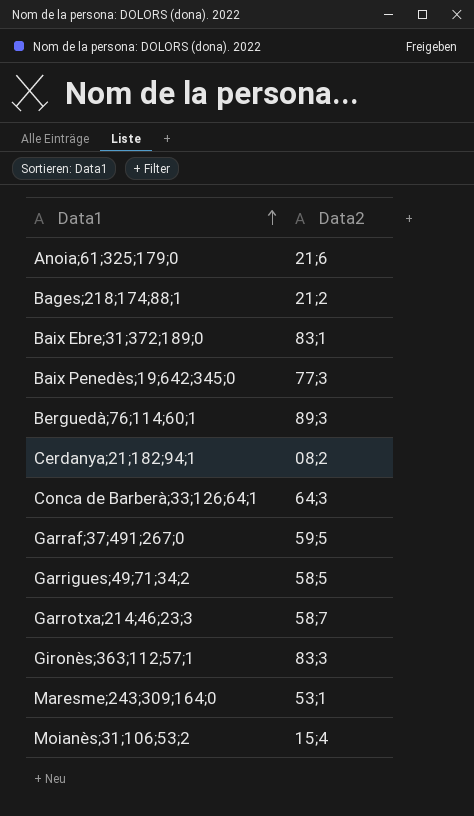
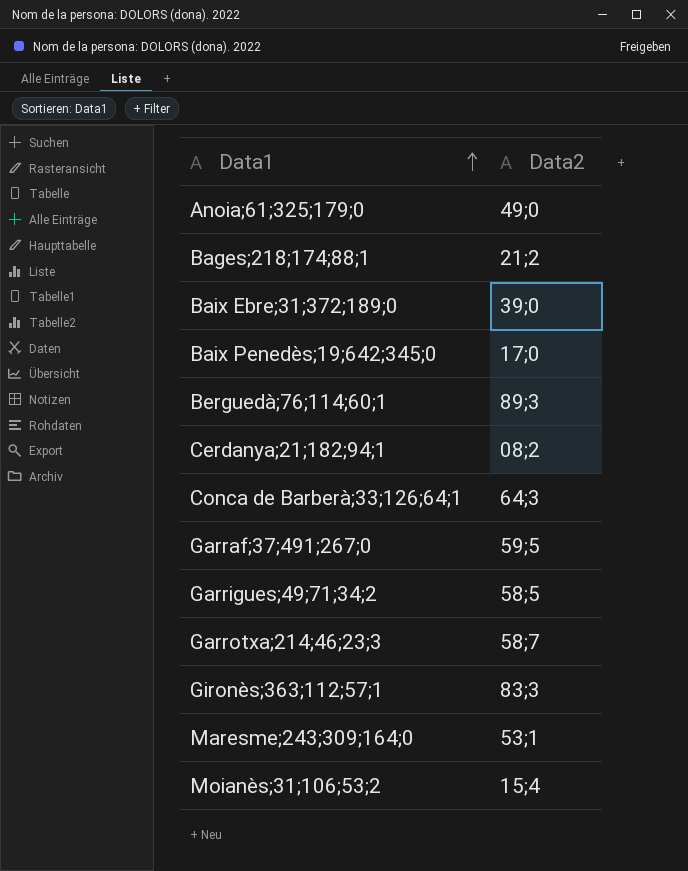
Anoia;61;325;179;0 | Data2: 21;6 -> 49;0
Baix Ebre;31;372;189;0 | Data2: 83;1 -> 39;0
Baix Penedès;19;642;345;0 | Data2: 77;3 -> 17;0

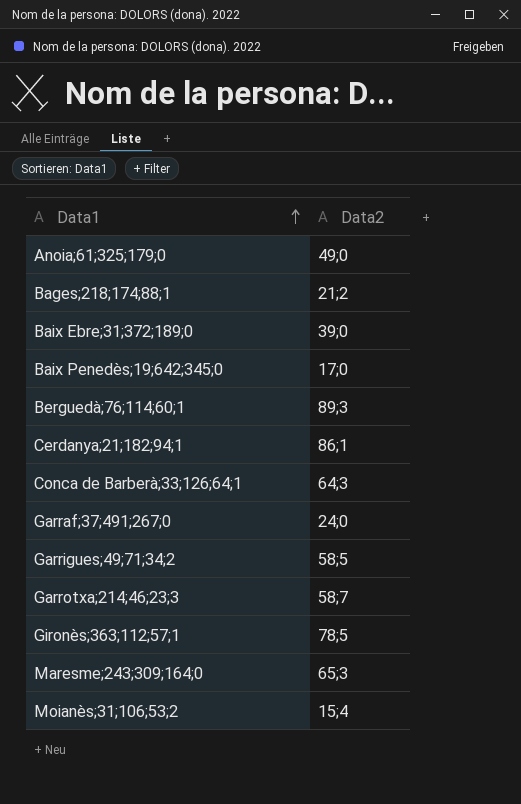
Cerdanya;21;182;94;1 | Data2: 08;2 -> 86;1
Garraf;37;491;267;0 | Data2: 59;5 -> 24;0
Gironès;363;112;57;1 | Data2: 83;3 -> 78;5
Maresme;243;309;164;0 | Data2: 53;1 -> 65;3

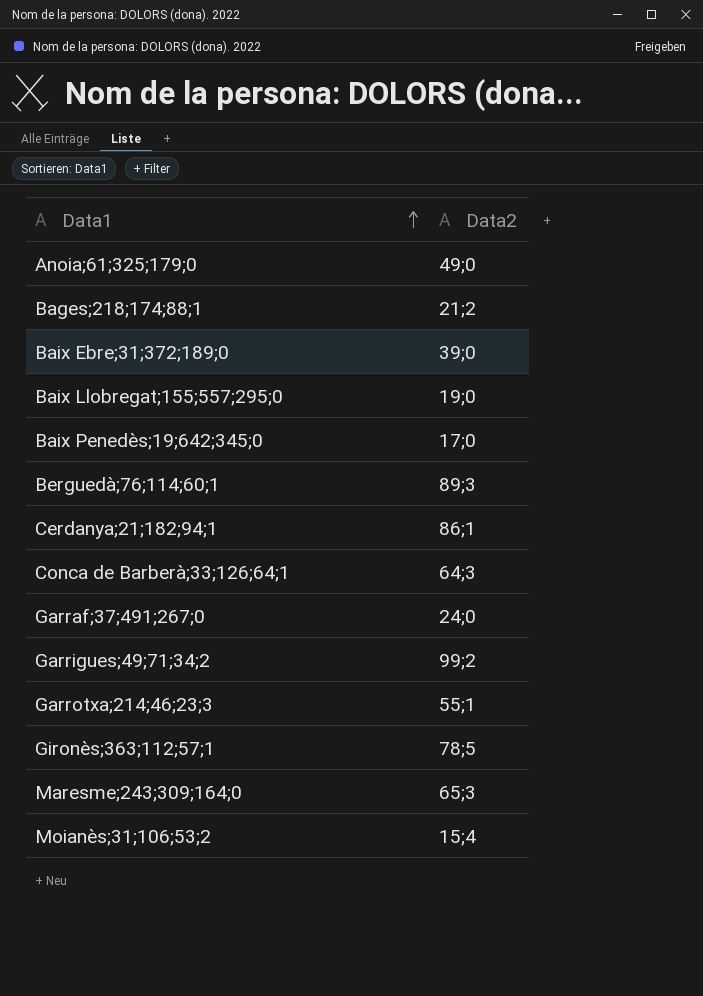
row Baix Llobregat;155;557;295;0: none -> 19;0
Garrigues;49;71;34;2 | Data2: 58;5 -> 99;2
Garrotxa;214;46;23;3 | Data2: 58;7 -> 55;1

